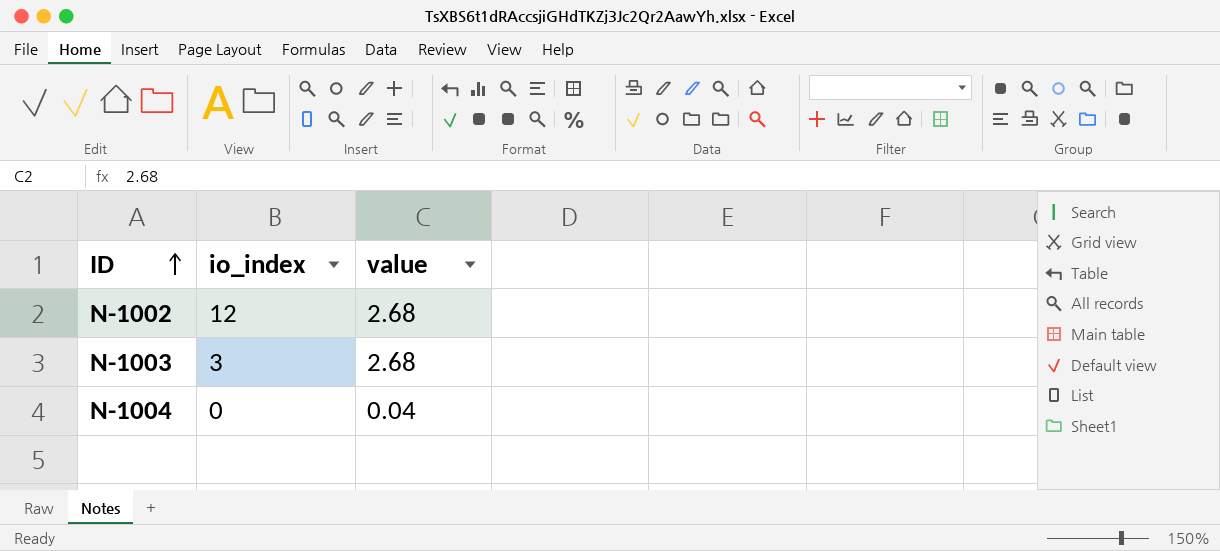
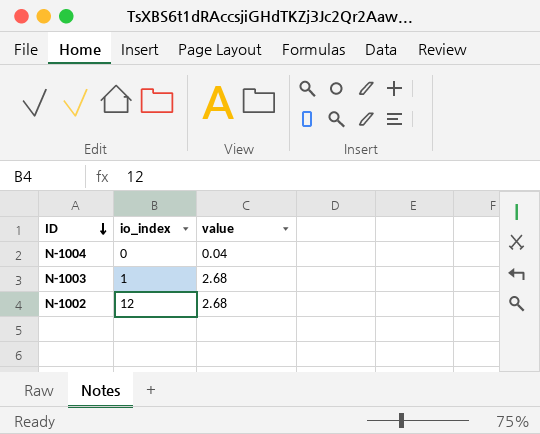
row order: ID ascending -> ID descending
N-1003 | io_index: 3 -> 1

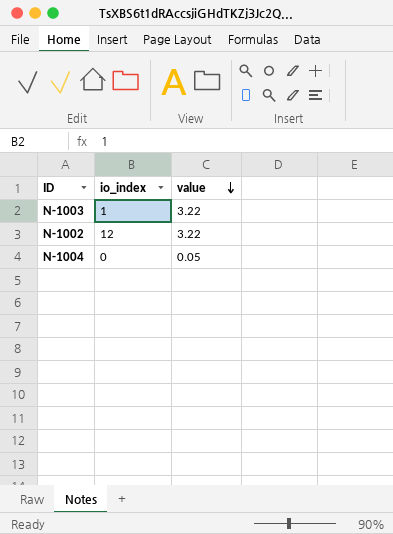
row order: ID descending -> value descending
N-1003 | value: 2.68 -> 3.22
N-1002 | value: 2.68 -> 3.22
N-1004 | value: 0.04 -> 0.05

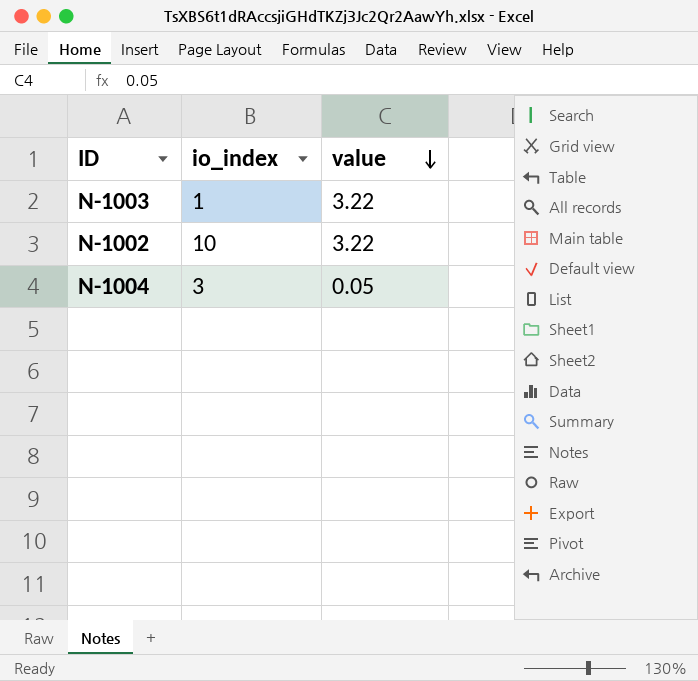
N-1002 | io_index: 12 -> 10
N-1004 | io_index: 0 -> 3

